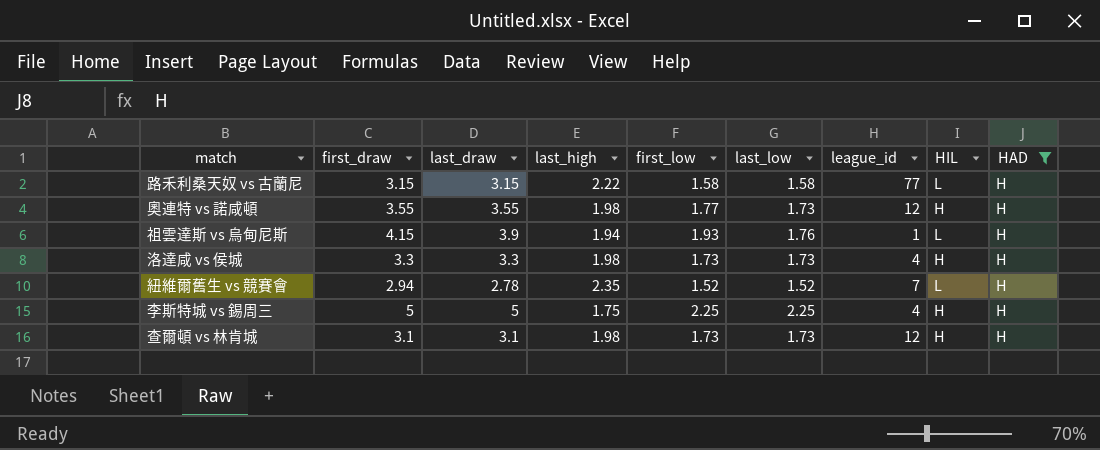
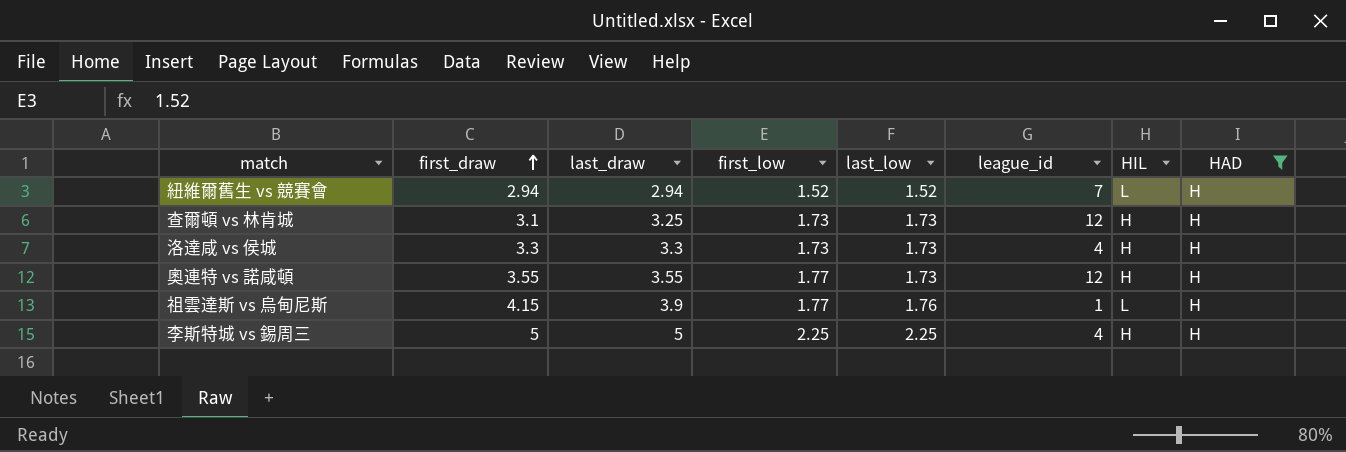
row order: none -> first_draw ascending
column last_high | position: 4 -> none
row 路禾利桑天奴 vs 古蘭尼: 3.15 | 3.15 | 2.22 | 1.58 | 1.58 | 77 | L | H -> none
紐維爾舊生 vs 競賽會 | last_draw: 2.78 -> 2.94
查爾頓 vs 林肯城 | last_draw: 3.1 -> 3.25
祖雲達斯 vs 烏甸尼斯 | first_low: 1.93 -> 1.77

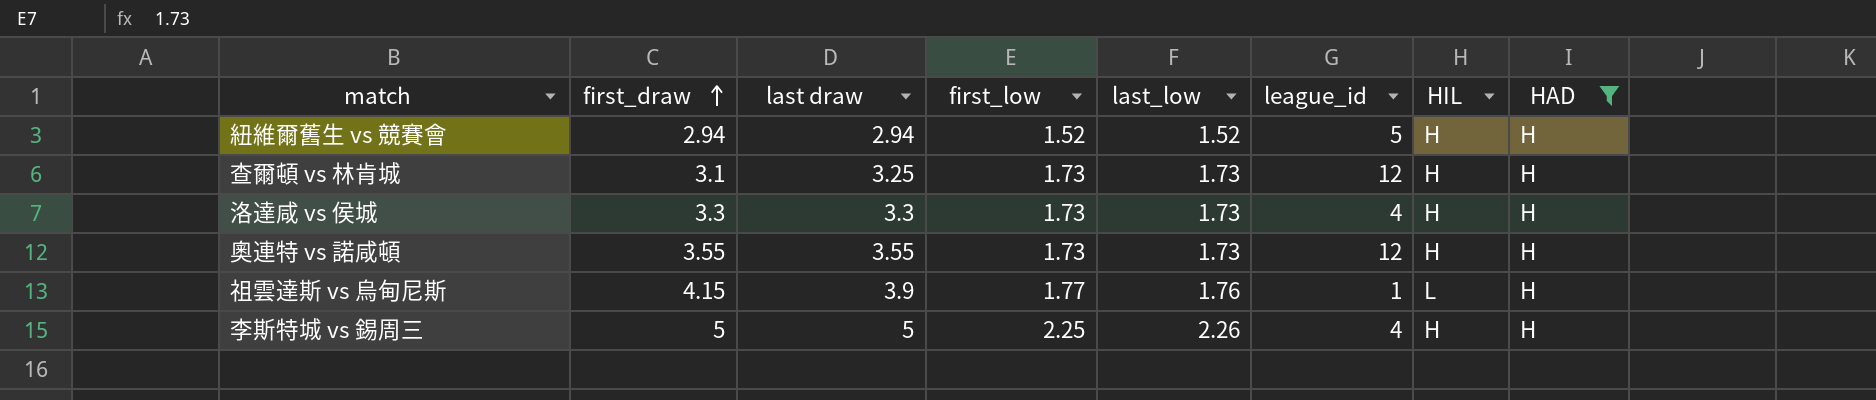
column name: last_draw -> last draw
紐維爾舊生 vs 競賽會 | league_id: 7 -> 5
紐維爾舊生 vs 競賽會 | HIL: L -> H
奧連特 vs 諾咸頓 | first_low: 1.77 -> 1.73
李斯特城 vs 錫周三 | last_low: 2.25 -> 2.26

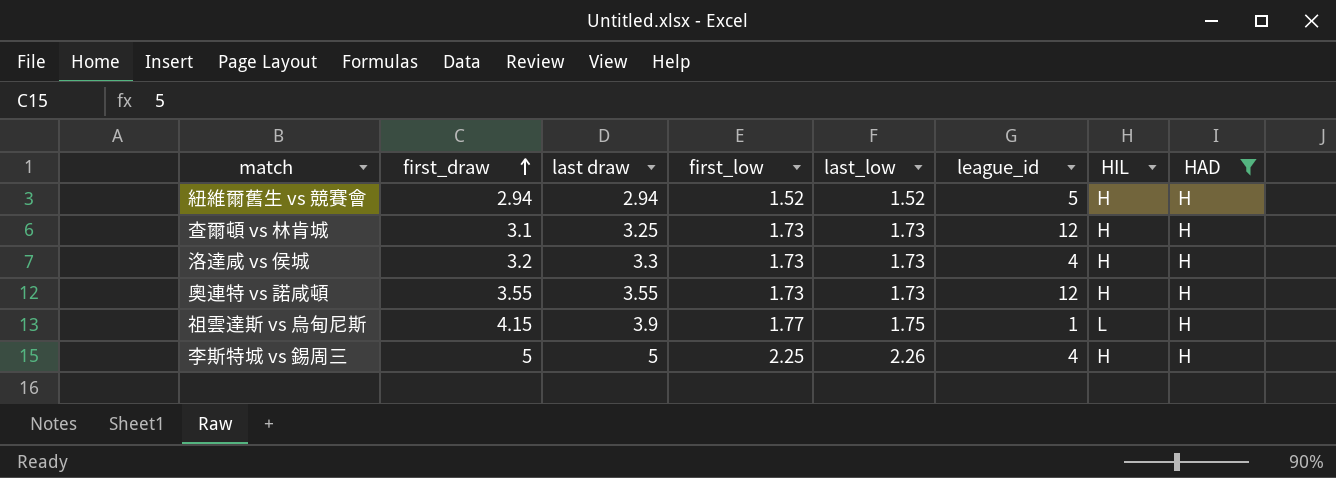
洛達咸 vs 侯城 | first_draw: 3.3 -> 3.2
祖雲達斯 vs 烏甸尼斯 | last_low: 1.76 -> 1.75

